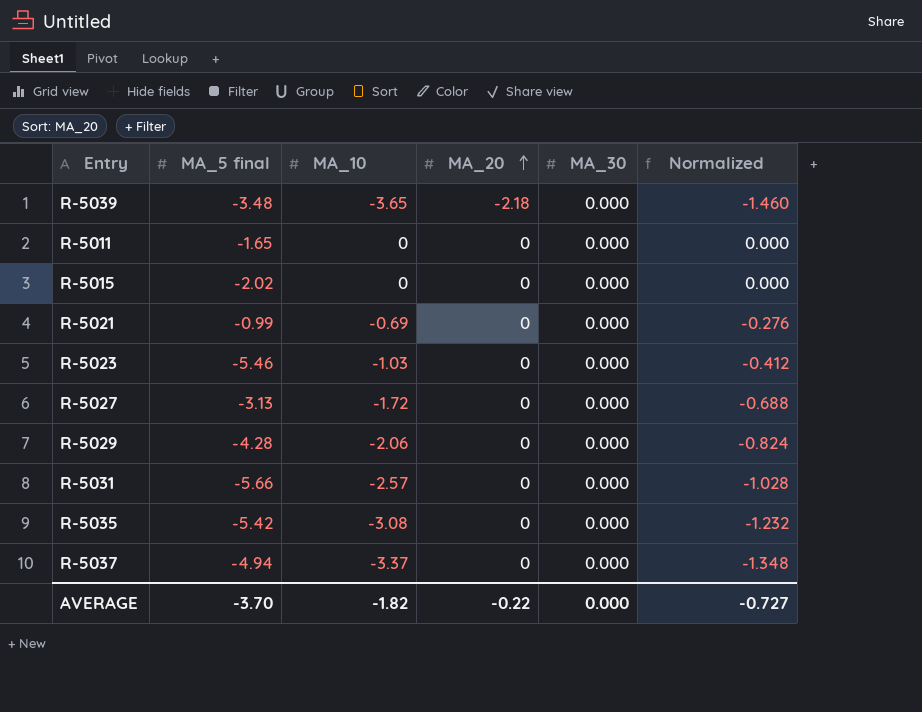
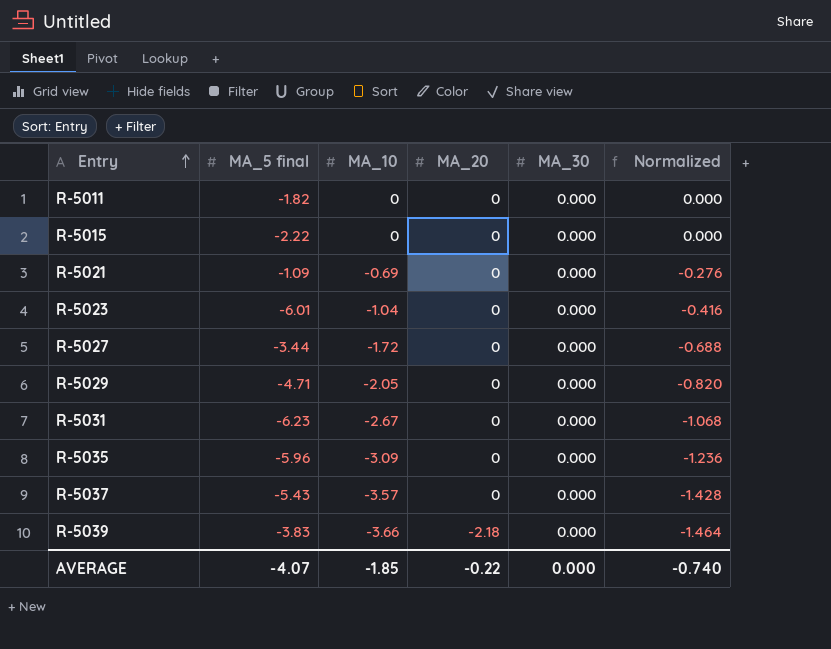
row order: MA_20 ascending -> Entry ascending
R-5011 | MA_5 final: -1.65 -> -1.82
R-5015 | MA_5 final: -2.02 -> -2.22
R-5021 | MA_5 final: -0.99 -> -1.09
R-5023 | MA_5 final: -5.46 -> -6.01
R-5023 | MA_10: -1.03 -> -1.04
R-5023 | Normalized: -0.412 -> -0.416
R-5027 | MA_5 final: -3.13 -> -3.44
R-5029 | MA_5 final: -4.28 -> -4.71
R-5029 | MA_10: -2.06 -> -2.05
R-5029 | Normalized: -0.824 -> -0.820
R-5031 | MA_5 final: -5.66 -> -6.23
R-5031 | MA_10: -2.57 -> -2.67
R-5031 | Normalized: -1.028 -> -1.068
R-5035 | MA_5 final: -5.42 -> -5.96
R-5035 | MA_10: -3.08 -> -3.09
R-5035 | Normalized: -1.232 -> -1.236
R-5037 | MA_5 final: -4.94 -> -5.43
R-5037 | MA_10: -3.37 -> -3.57
R-5037 | Normalized: -1.348 -> -1.428
R-5039 | MA_5 final: -3.48 -> -3.83
R-5039 | MA_10: -3.65 -> -3.66
R-5039 | Normalized: -1.460 -> -1.464
AVERAGE | MA_5 final: -3.70 -> -4.07
AVERAGE | MA_10: -1.82 -> -1.85
AVERAGE | Normalized: -0.727 -> -0.740

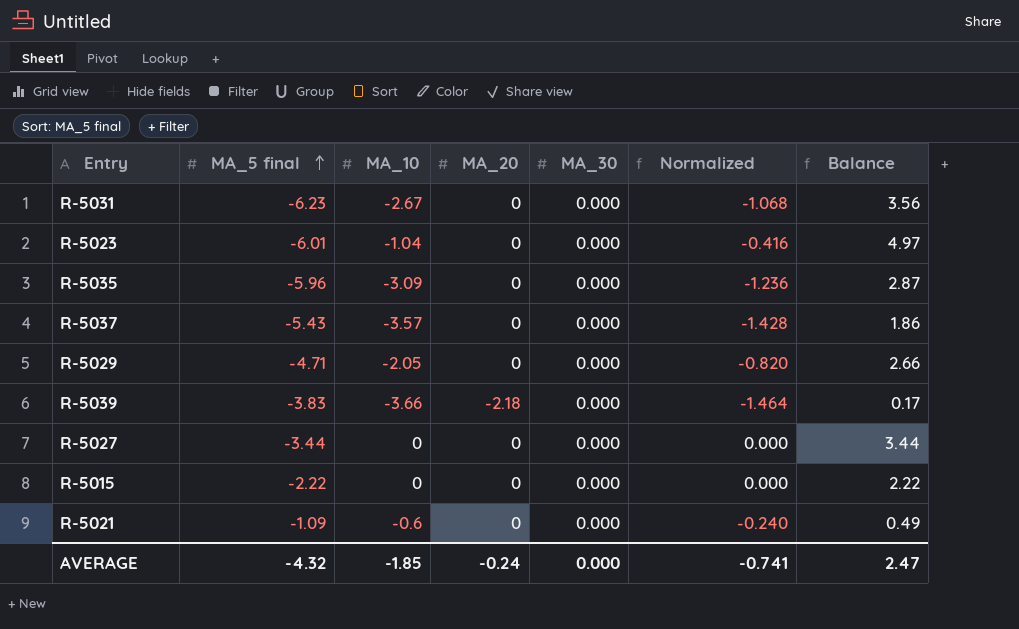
row order: Entry ascending -> MA_5 final ascending
column Balance | formula: none -> [MA_10] - [MA_5 final]
row R-5011: -1.82 | 0 | 0 | 0.000 | 0.000 -> none
R-5027 | MA_10: -1.72 -> 0
R-5027 | Normalized: -0.688 -> 0.000
R-5021 | MA_10: -0.69 -> -0.6
R-5021 | Normalized: -0.276 -> -0.240
AVERAGE | MA_5 final: -4.07 -> -4.32
AVERAGE | MA_20: -0.22 -> -0.24
AVERAGE | Normalized: -0.740 -> -0.741

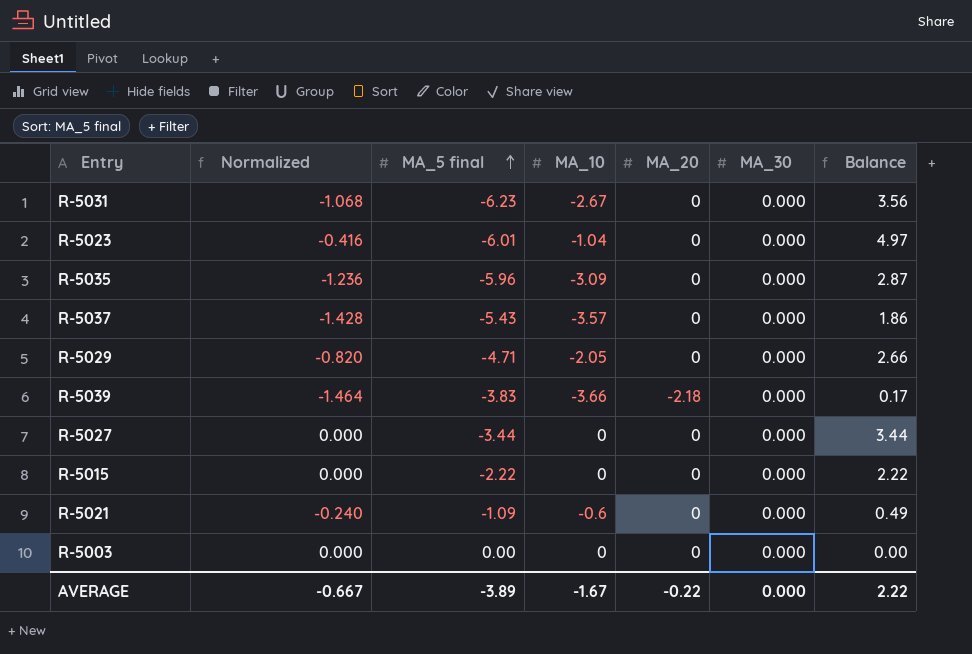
column Normalized | position: 6 -> 2
row R-5003: none -> 0.000 | 0.00 | 0 | 0 | 0.000 | 0.00
AVERAGE | Normalized: -0.741 -> -0.667
AVERAGE | MA_5 final: -4.32 -> -3.89
AVERAGE | MA_10: -1.85 -> -1.67
AVERAGE | MA_20: -0.24 -> -0.22
AVERAGE | Balance: 2.47 -> 2.22

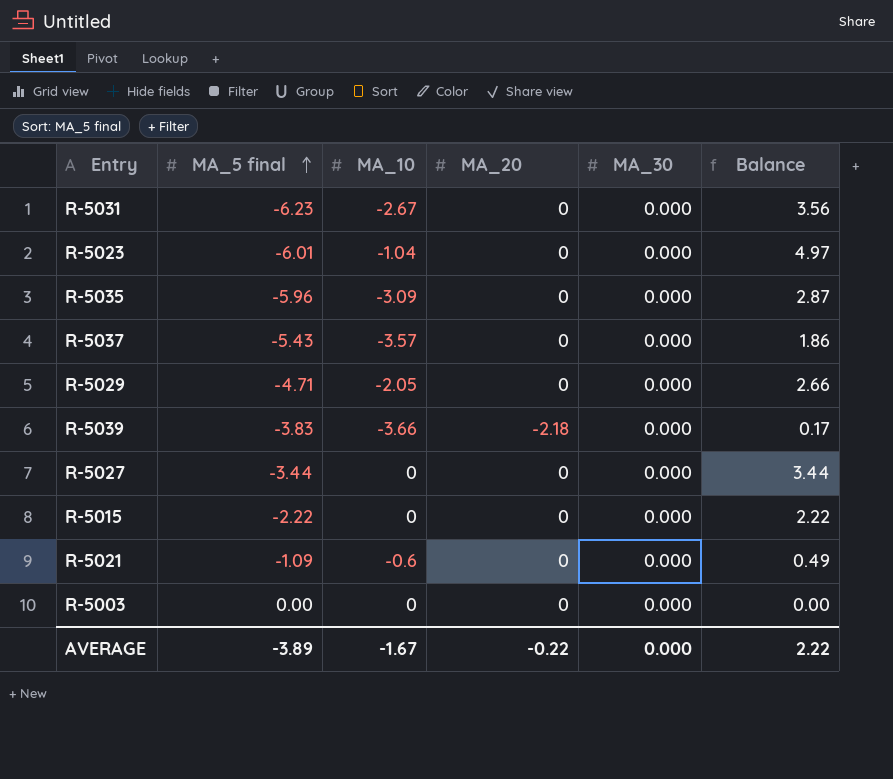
column Normalized | formula: [MA_10] * 0.4 -> none

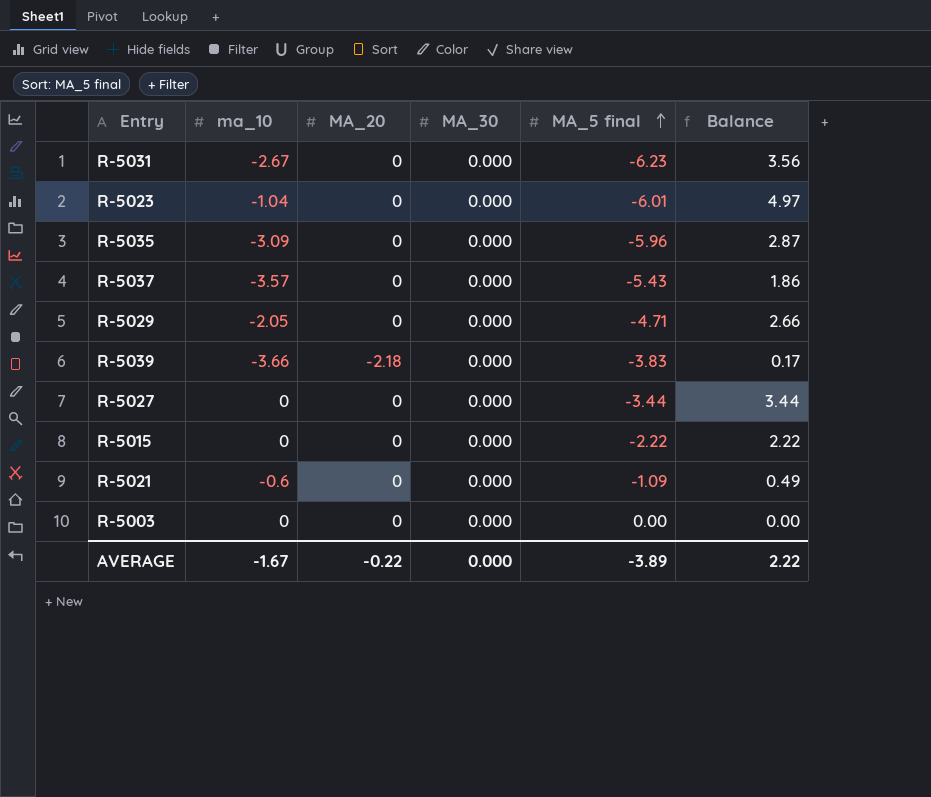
column name: MA_10 -> ma_10
column MA_5 final | position: 2 -> 5

